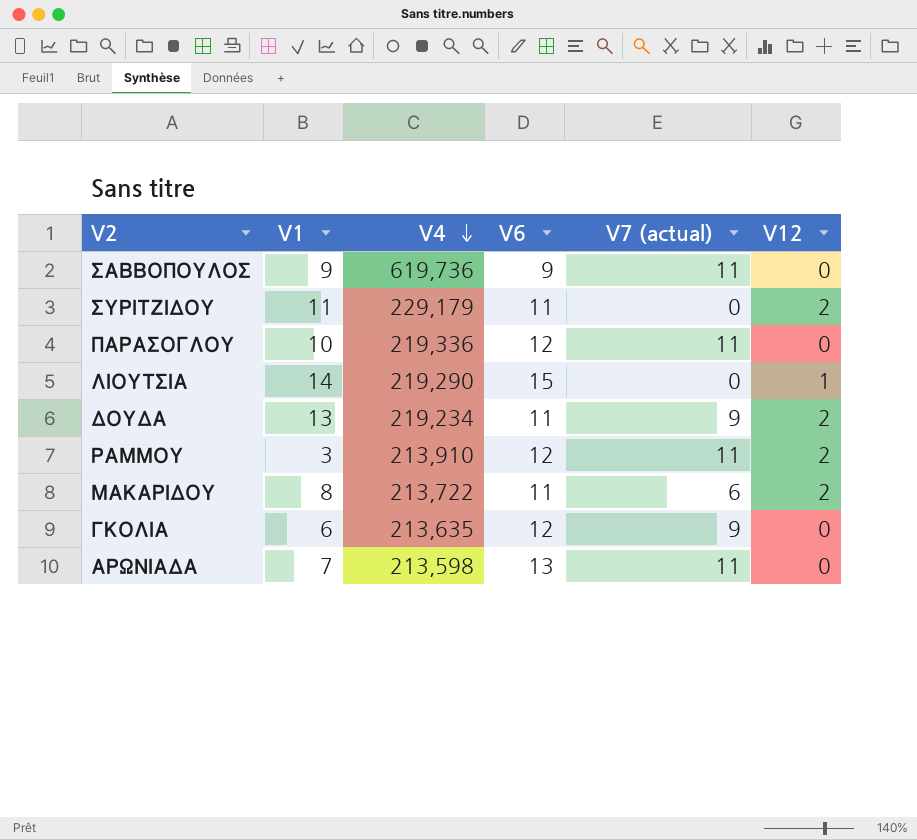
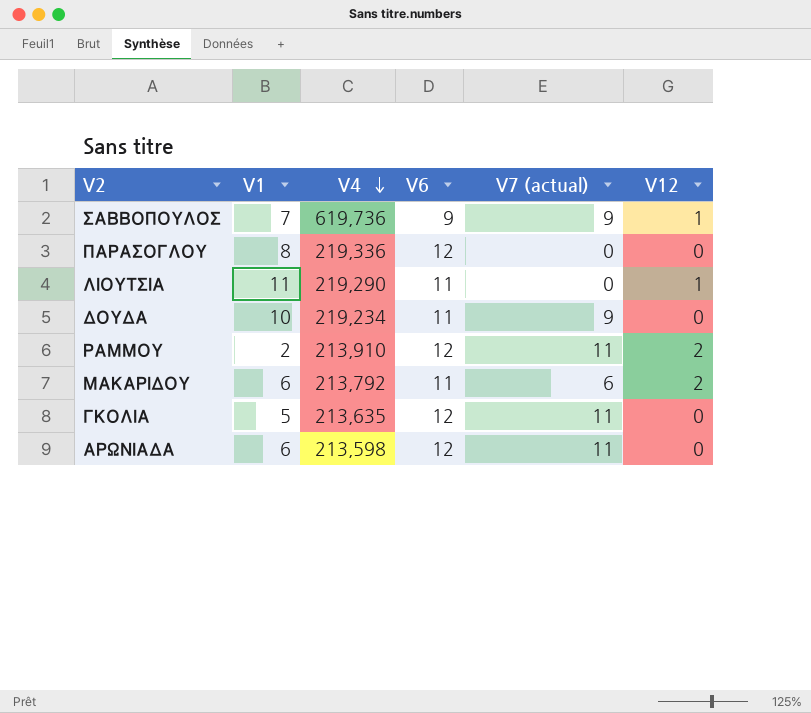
row ΣΥΡΙΤΖΙΔΟΥ: 11 | 229,179 | 11 | 0 | 2 -> none
ΣΑΒΒΟΠΟΥΛΟΣ | V1: 9 -> 7
ΣΑΒΒΟΠΟΥΛΟΣ | V7 (actual): 11 -> 9
ΣΑΒΒΟΠΟΥΛΟΣ | V12: 0 -> 1
ΠΑΡΑΣΟΓΛΟΥ | V1: 10 -> 8
ΠΑΡΑΣΟΓΛΟΥ | V7 (actual): 11 -> 0
ΛΙΟΥΤΣΙΑ | V1: 14 -> 11
ΛΙΟΥΤΣΙΑ | V6: 15 -> 11
ΔΟΥΔΑ | V1: 13 -> 10
ΔΟΥΔΑ | V12: 2 -> 0
ΡΑΜΜΟΥ | V1: 3 -> 2
ΜΑΚΑΡΙΔΟΥ | V1: 8 -> 6
ΜΑΚΑΡΙΔΟΥ | V4: 213,722 -> 213,792
ΓΚΟΛΙΑ | V1: 6 -> 5
ΓΚΟΛΙΑ | V7 (actual): 9 -> 11
ΑΡΩΝΙΑΔΑ | V1: 7 -> 6
ΑΡΩΝΙΑΔΑ | V6: 13 -> 12

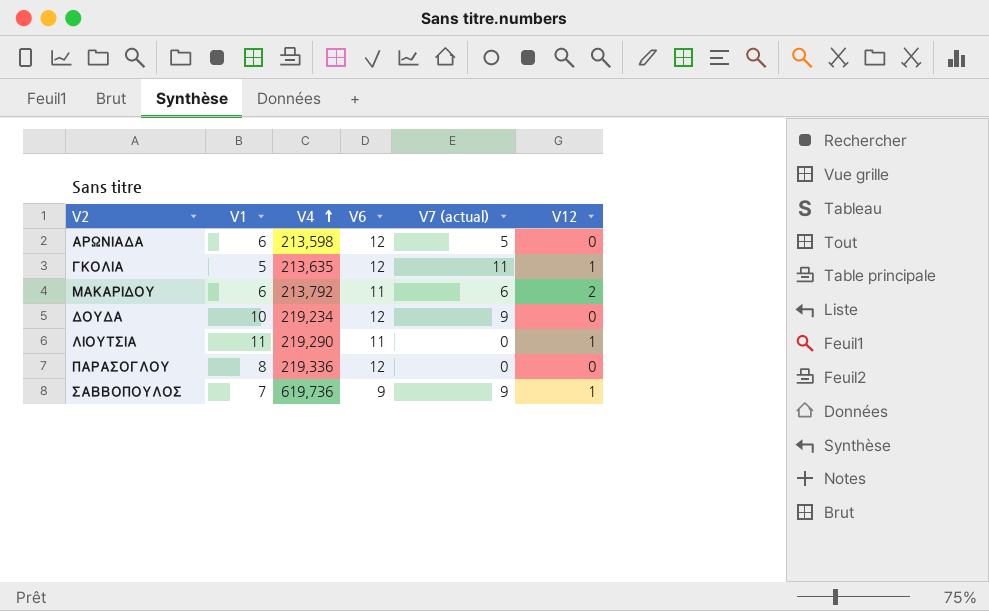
row order: V4 descending -> V4 ascending
row ΡΑΜΜΟΥ: 2 | 213,910 | 12 | 11 | 2 -> none
ΑΡΩΝΙΑΔΑ | V7 (actual): 11 -> 5
ΓΚΟΛΙΑ | V12: 0 -> 1
ΔΟΥΔΑ | V6: 11 -> 12

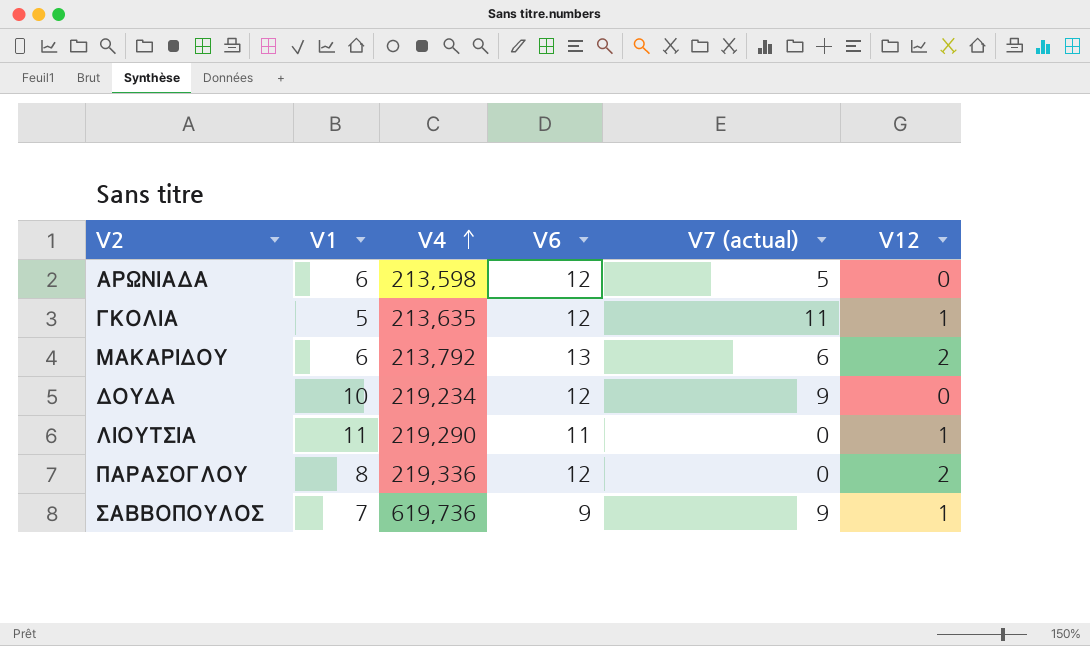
ΜΑΚΑΡΙΔΟΥ | V6: 11 -> 13
ΠΑΡΑΣΟΓΛΟΥ | V12: 0 -> 2

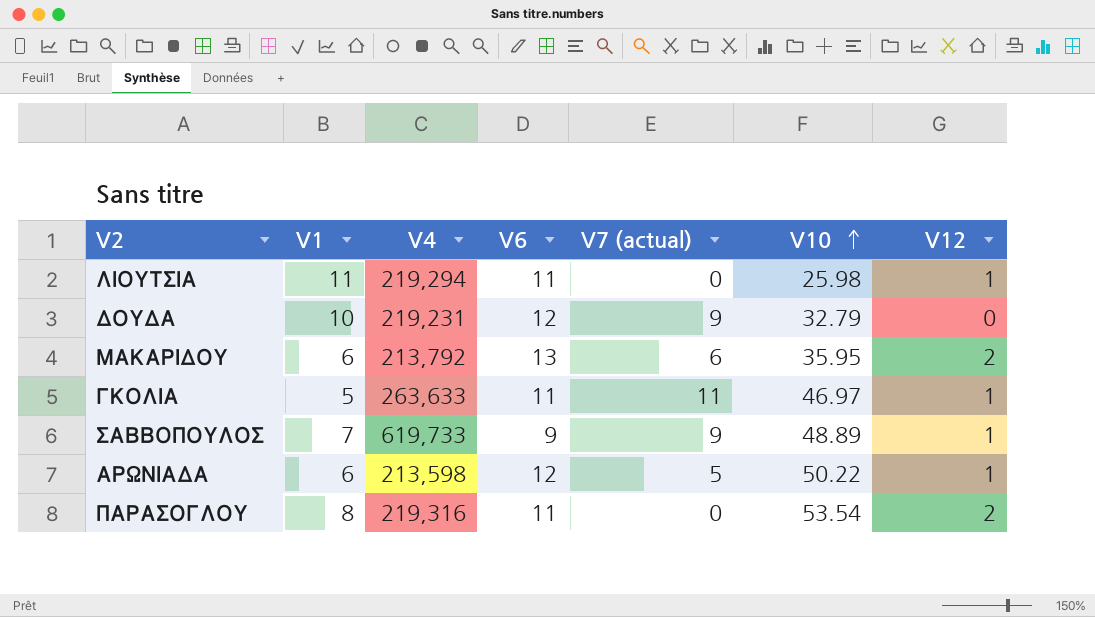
row order: V4 ascending -> V10 ascending
column V10 | position: none -> 6
ΛΙΟΥΤΣΙΑ | V4: 219,290 -> 219,294
ΔΟΥΔΑ | V4: 219,234 -> 219,231
ΓΚΟΛΙΑ | V4: 213,635 -> 263,633
ΓΚΟΛΙΑ | V6: 12 -> 11
ΣΑΒΒΟΠΟΥΛΟΣ | V4: 619,736 -> 619,733
ΑΡΩΝΙΑΔΑ | V12: 0 -> 1
ΠΑΡΑΣΟΓΛΟΥ | V4: 219,336 -> 219,316
ΠΑΡΑΣΟΓΛΟΥ | V6: 12 -> 11

